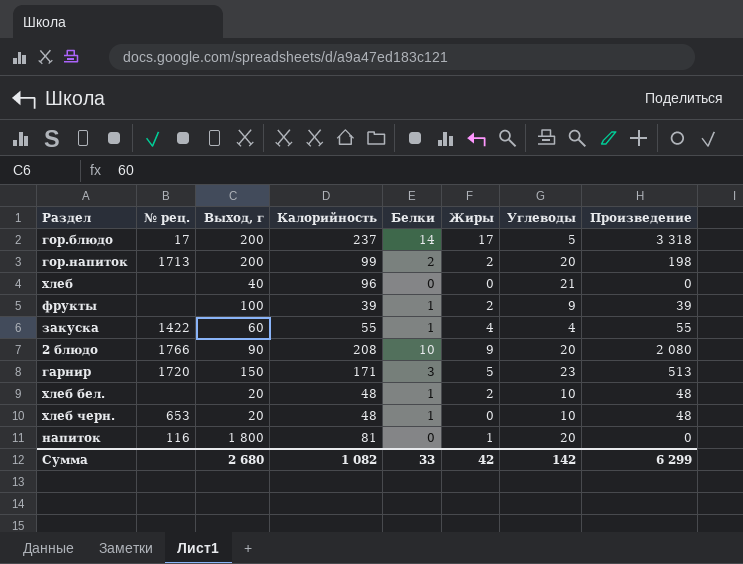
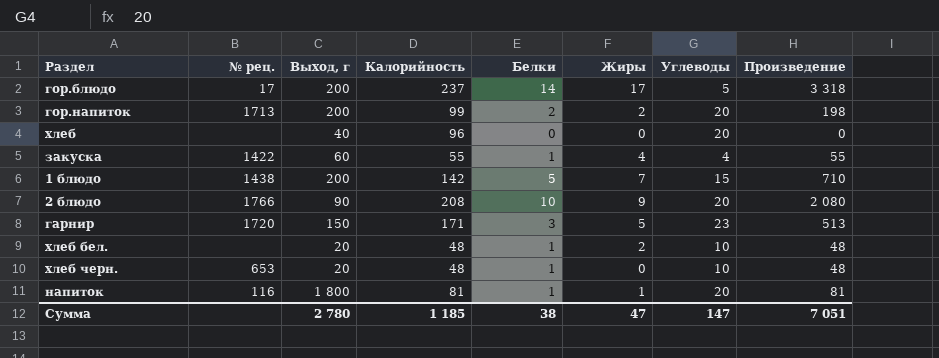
row фрукты: none | 100 | 39 | 1 | 2 | 9 | 39 -> none
хлеб | Углеводы: 21 -> 20
row 1 блюдо: none -> 1438 | 200 | 142 | 5 | 7 | 15 | 710
напиток | Белки: 0 -> 1
напиток | Произведение: 0 -> 81
Сумма | Выход, г: 2 680 -> 2 780
Сумма | Калорийность: 1 082 -> 1 185
Сумма | Белки: 33 -> 38
Сумма | Жиры: 42 -> 47
Сумма | Углеводы: 142 -> 147
Сумма | Произведение: 6 299 -> 7 051

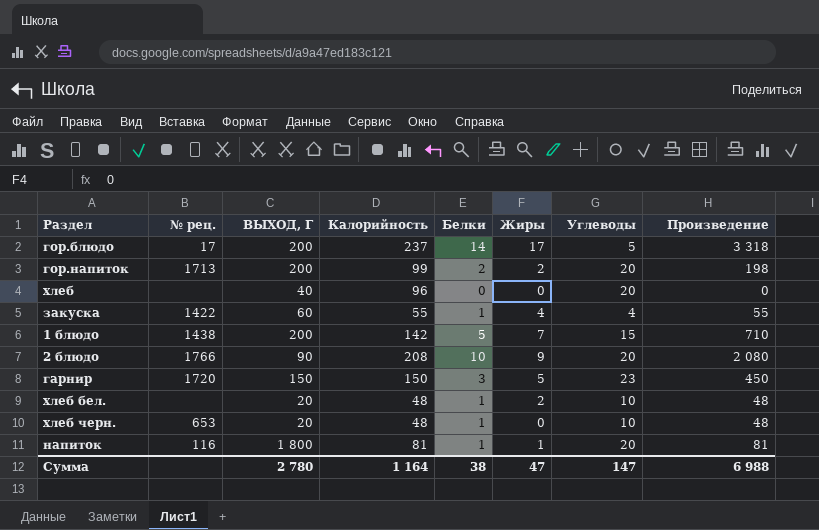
column name: Выход, г -> ВЫХОД, Г
гарнир | Калорийность: 171 -> 150
гарнир | Произведение: 513 -> 450
Сумма | Калорийность: 1 185 -> 1 164
Сумма | Произведение: 7 051 -> 6 988

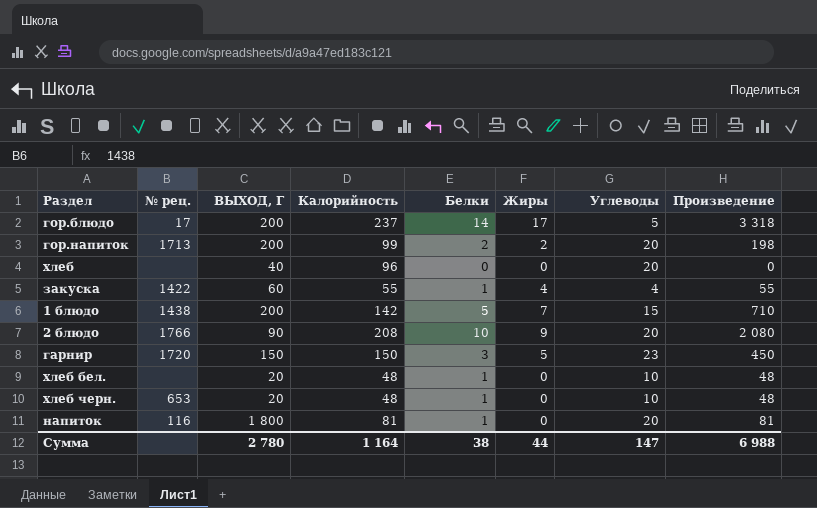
хлеб бел. | Жиры: 2 -> 0
напиток | Жиры: 1 -> 0
Сумма | Жиры: 47 -> 44

